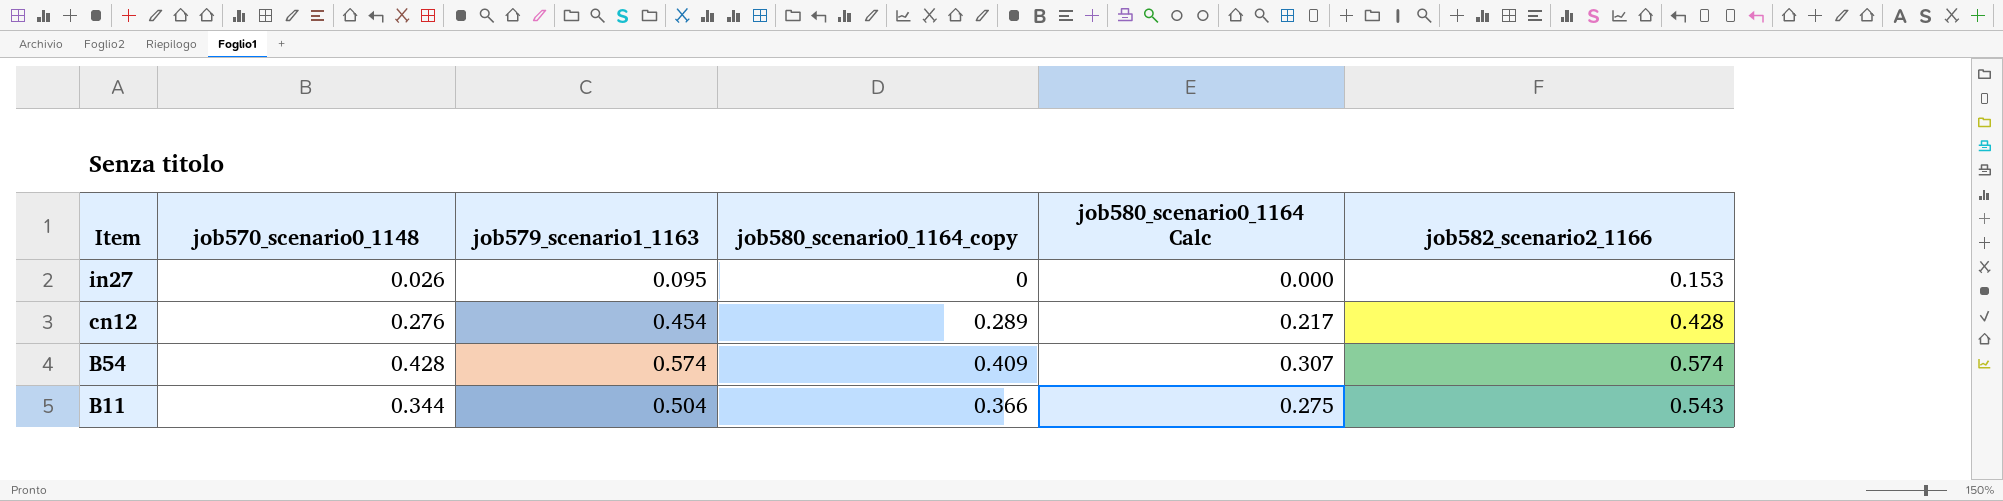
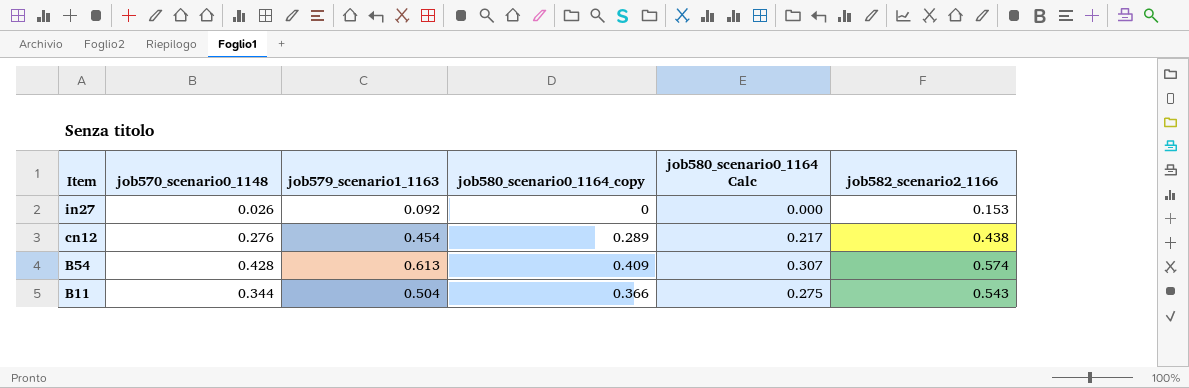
in27 | job579_scenario1_1163: 0.095 -> 0.092
cn12 | job582_scenario2_1166: 0.428 -> 0.438
B54 | job579_scenario1_1163: 0.574 -> 0.613

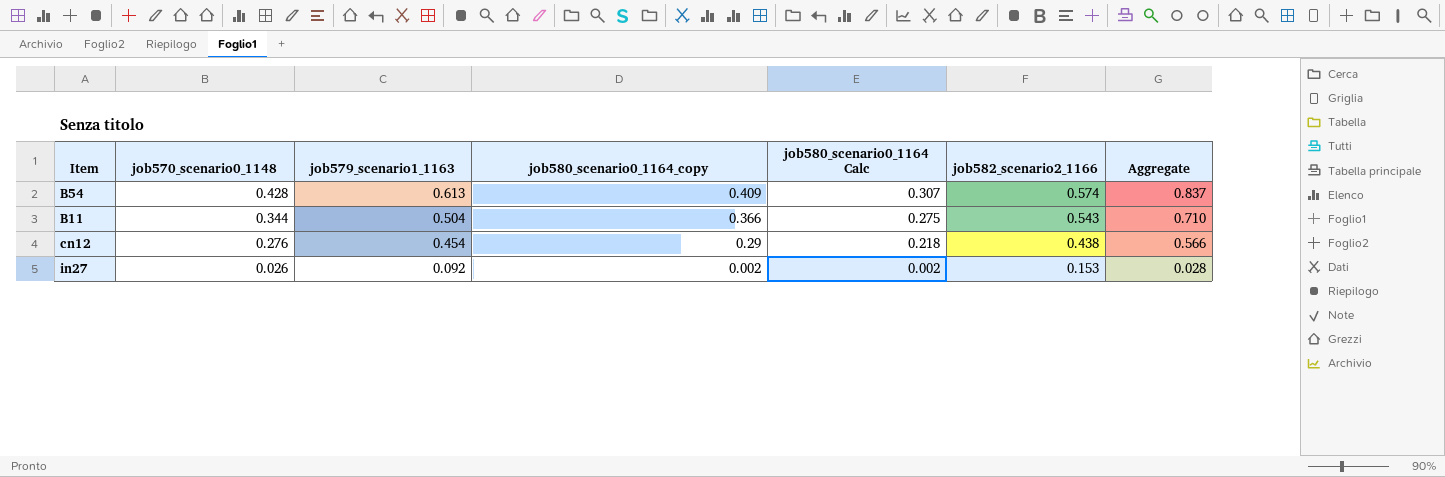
row order: Item descending -> job570_scenario0_1148 descending
column Aggregate | formula: none -> [job570_scenario0_1148] + [job580_scenario0_1164_copy]
cn12 | job580_scenario0_1164_copy: 0.289 -> 0.29
cn12 | job580_scenario0_1164 Calc: 0.217 -> 0.218
in27 | job580_scenario0_1164_copy: 0 -> 0.002
in27 | job580_scenario0_1164 Calc: 0.000 -> 0.002

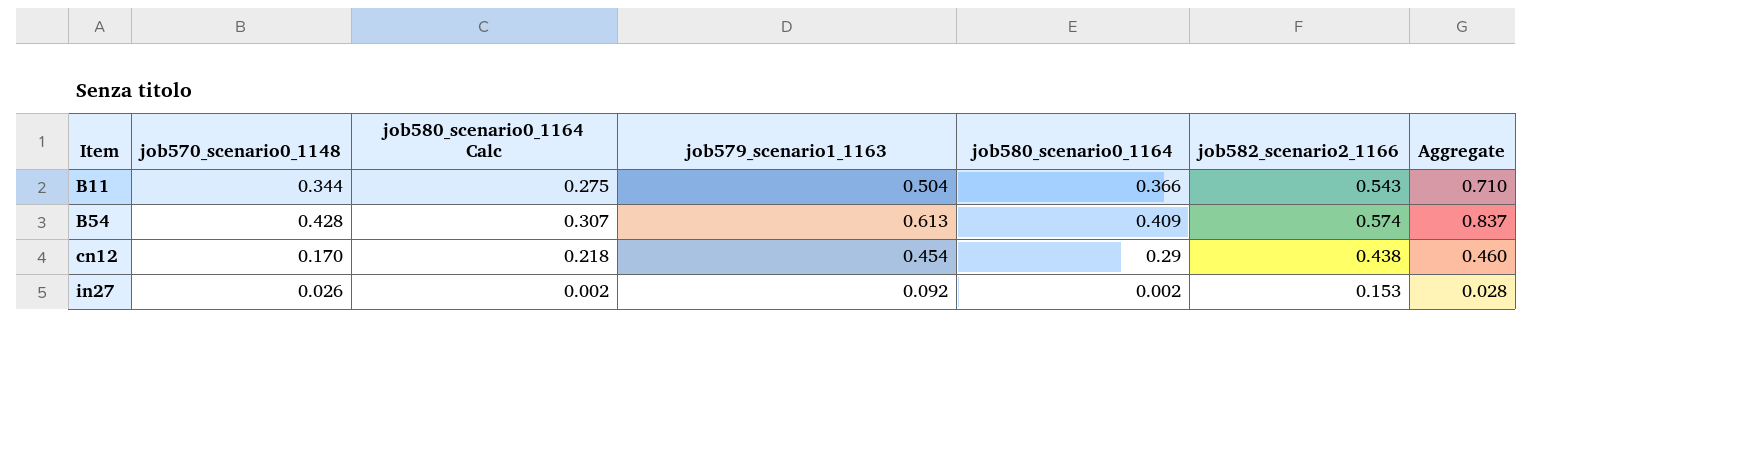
row order: job570_scenario0_1148 descending -> Item ascending
column job580_scenario0_1164 Calc | position: 5 -> 3
column name: job580_scenario0_1164_copy -> job580_scenario0_1164
cn12 | job570_scenario0_1148: 0.276 -> 0.170
cn12 | Aggregate: 0.566 -> 0.460

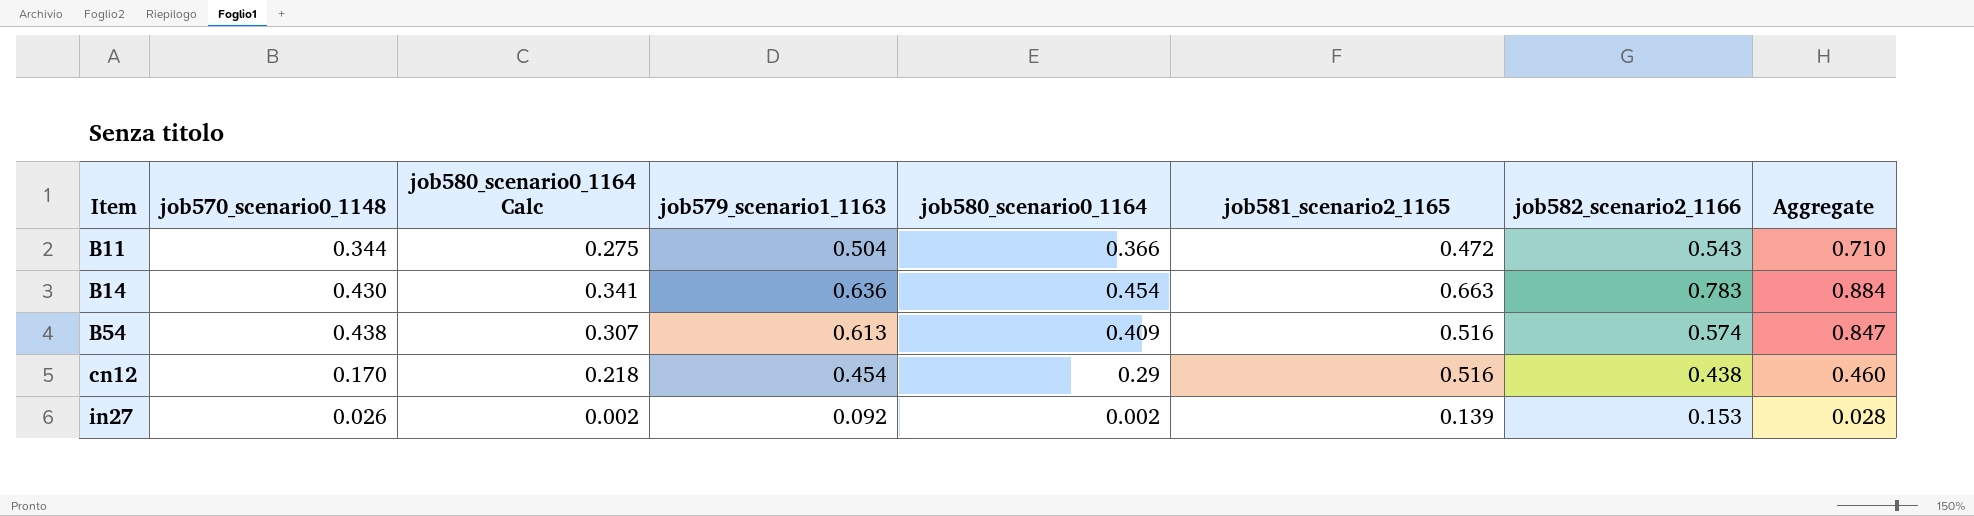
column job581_scenario2_1165 | position: none -> 6
row B14: none -> 0.430 | 0.341 | 0.636 | 0.454 | 0.663 | 0.783 | 0.884
B54 | job570_scenario0_1148: 0.428 -> 0.438
B54 | Aggregate: 0.837 -> 0.847

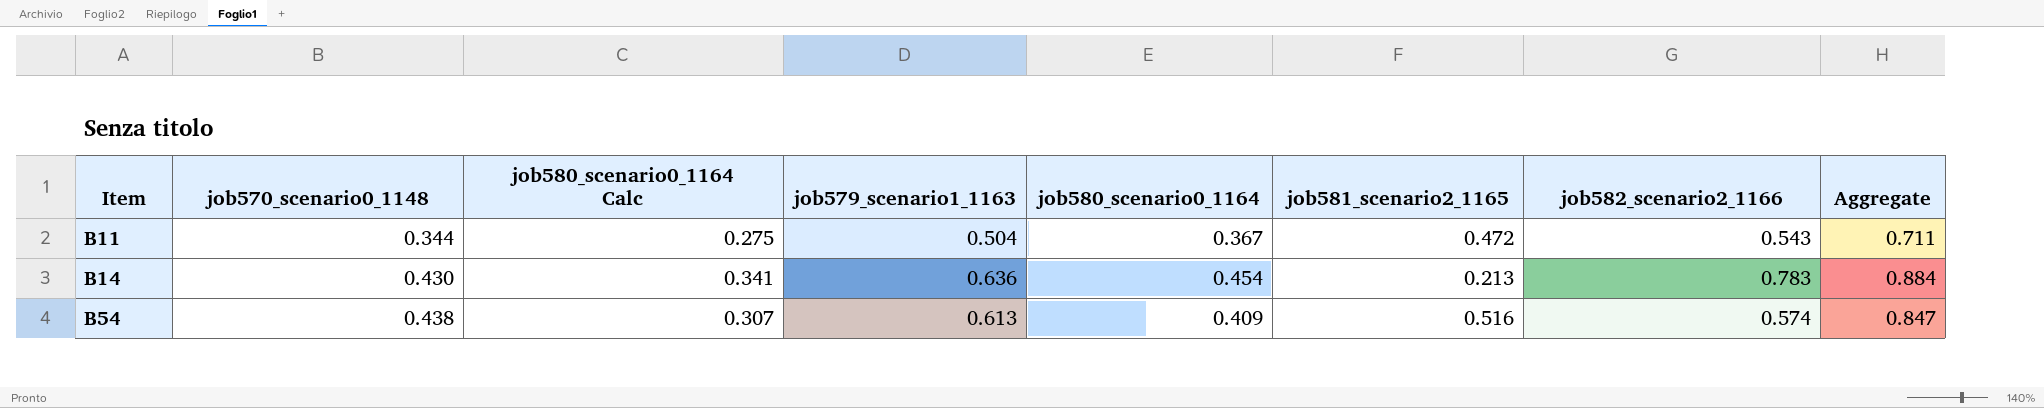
row cn12: 0.170 | 0.218 | 0.454 | 0.29 | 0.516 | 0.438 | 0.460 -> none
row in27: 0.026 | 0.002 | 0.092 | 0.002 | 0.139 | 0.153 | 0.028 -> none
B11 | job580_scenario0_1164: 0.366 -> 0.367
B11 | Aggregate: 0.710 -> 0.711
B14 | job581_scenario2_1165: 0.663 -> 0.213

